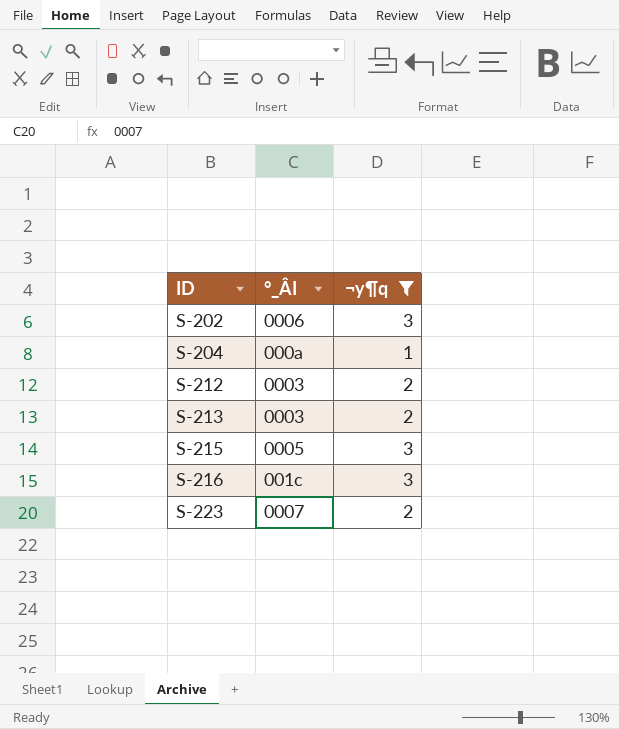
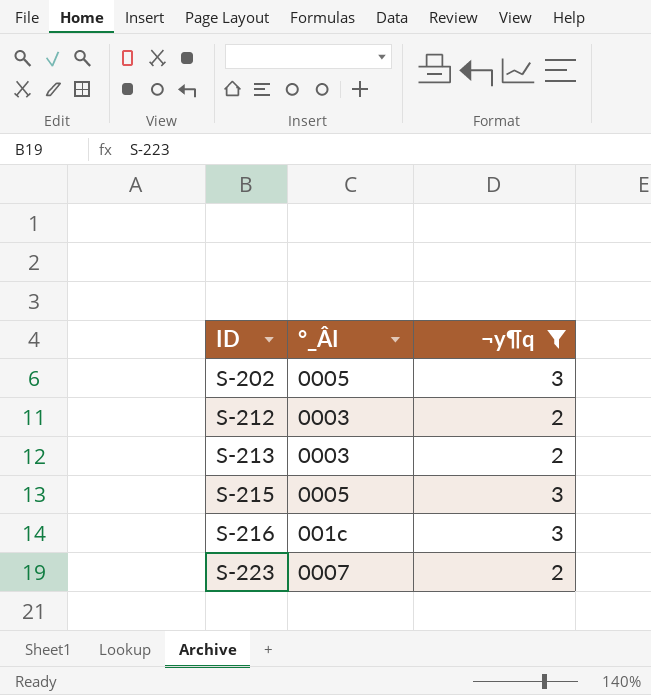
row S-204: 000a | 1 -> none
S-202 | °_ÂI: 0006 -> 0005

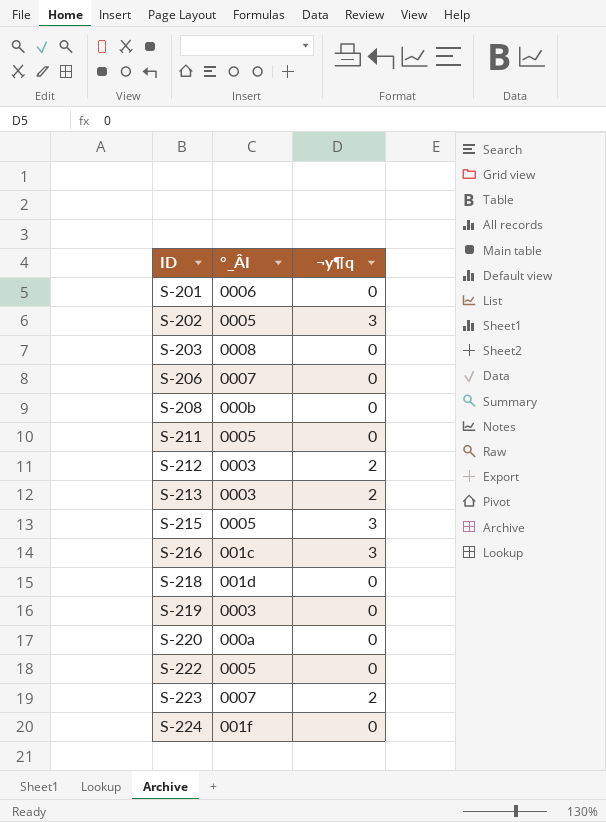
filter: ¬y¶q != 0 -> none

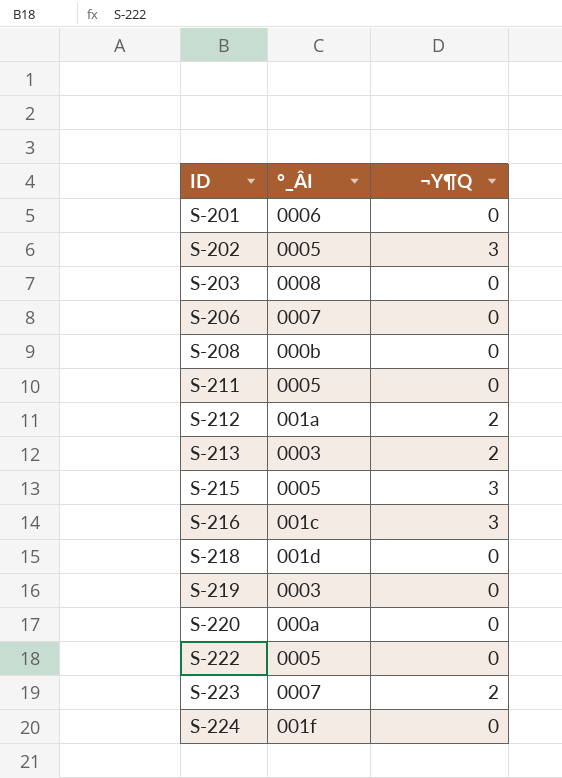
column name: ¬y¶q -> ¬Y¶Q
S-212 | °_ÂI: 0003 -> 001a

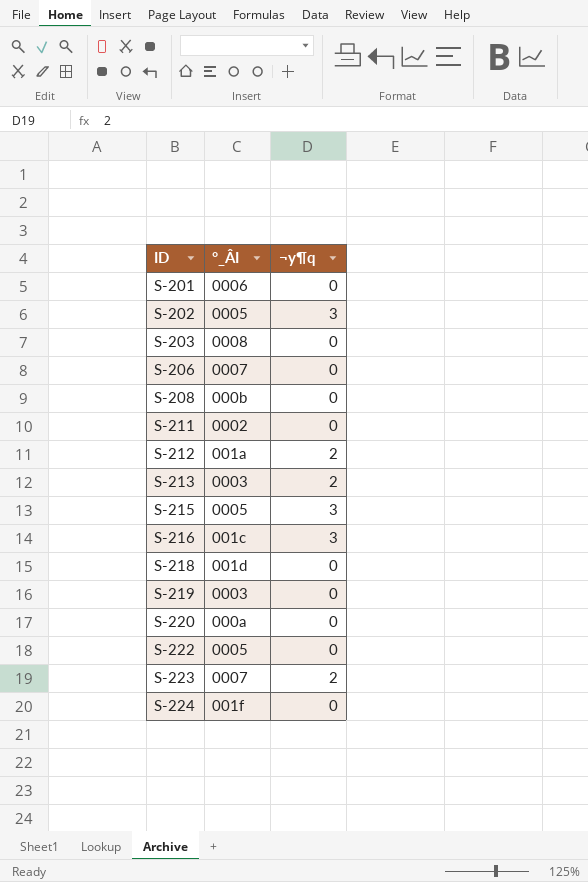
column name: ¬Y¶Q -> ¬y¶q
S-211 | °_ÂI: 0005 -> 0002

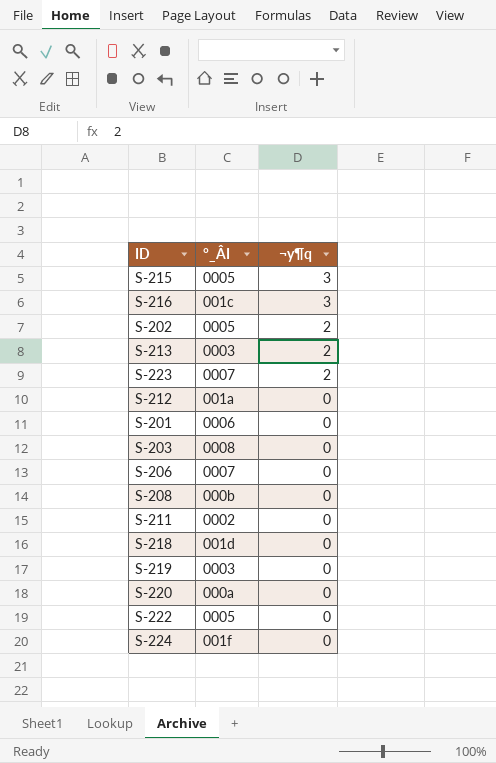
row order: ID ascending -> ¬y¶q descending
S-202 | ¬y¶q: 3 -> 2
S-212 | ¬y¶q: 2 -> 0

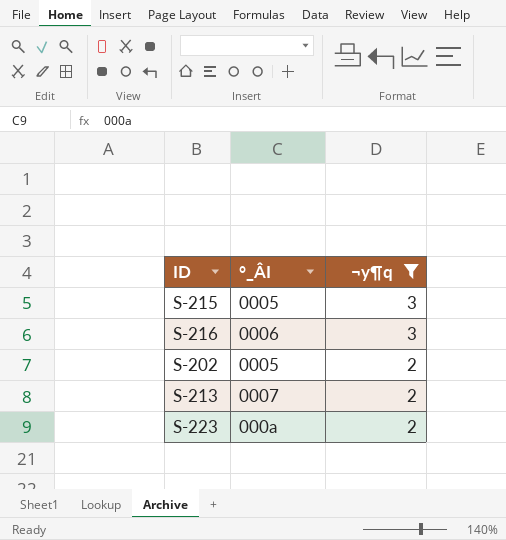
filter: none -> ¬y¶q != 0
S-216 | °_ÂI: 001c -> 0006
S-213 | °_ÂI: 0003 -> 0007
S-223 | °_ÂI: 0007 -> 000a

